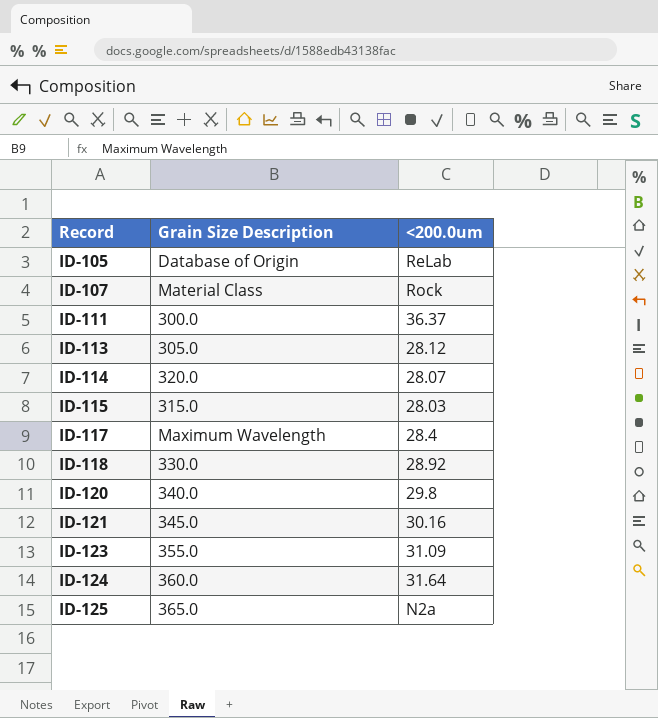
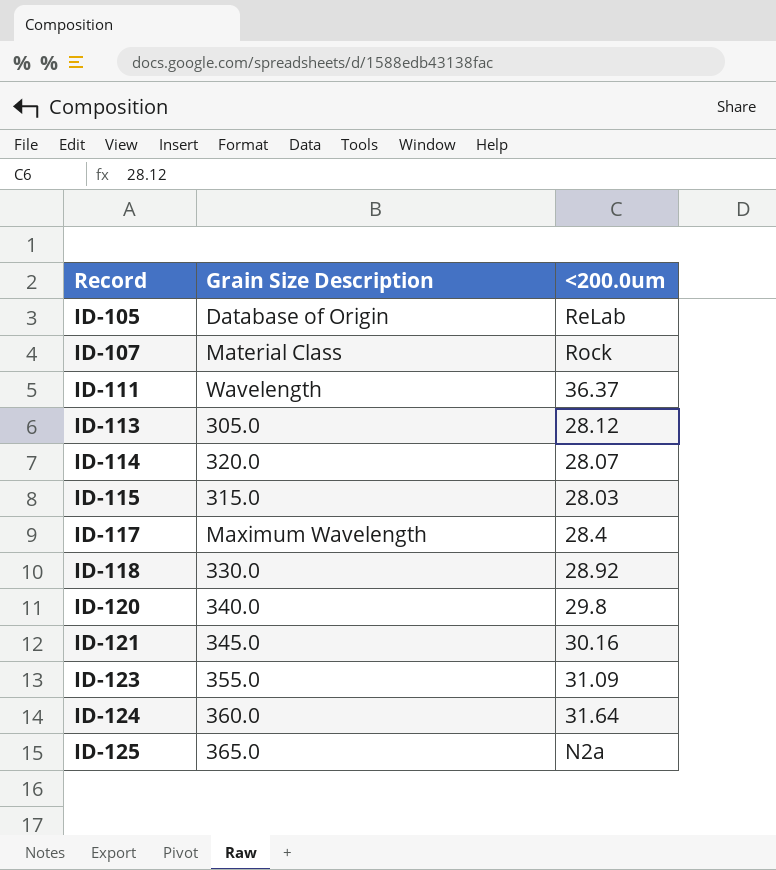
ID-111 | Grain Size Description: 300.0 -> Wavelength

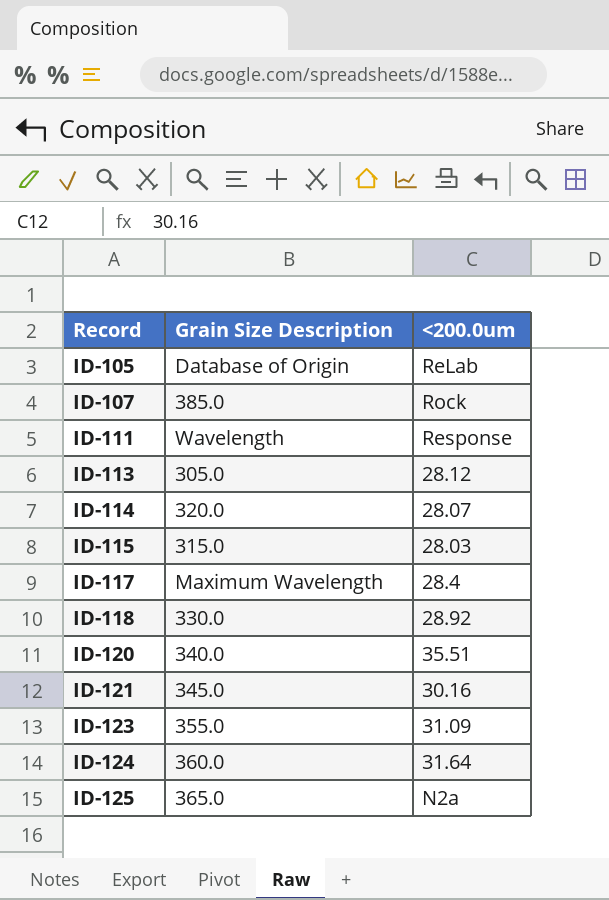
ID-107 | Grain Size Description: Material Class -> 385.0
ID-111 | <200.0um: 36.37 -> Response
ID-120 | <200.0um: 29.8 -> 35.51

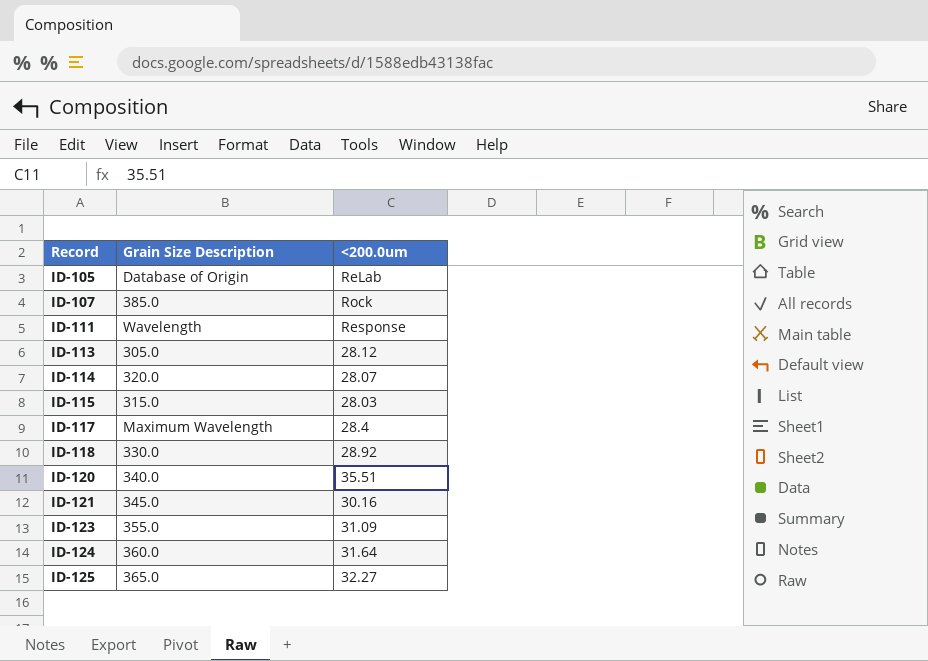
ID-125 | <200.0um: N2a -> 32.27

